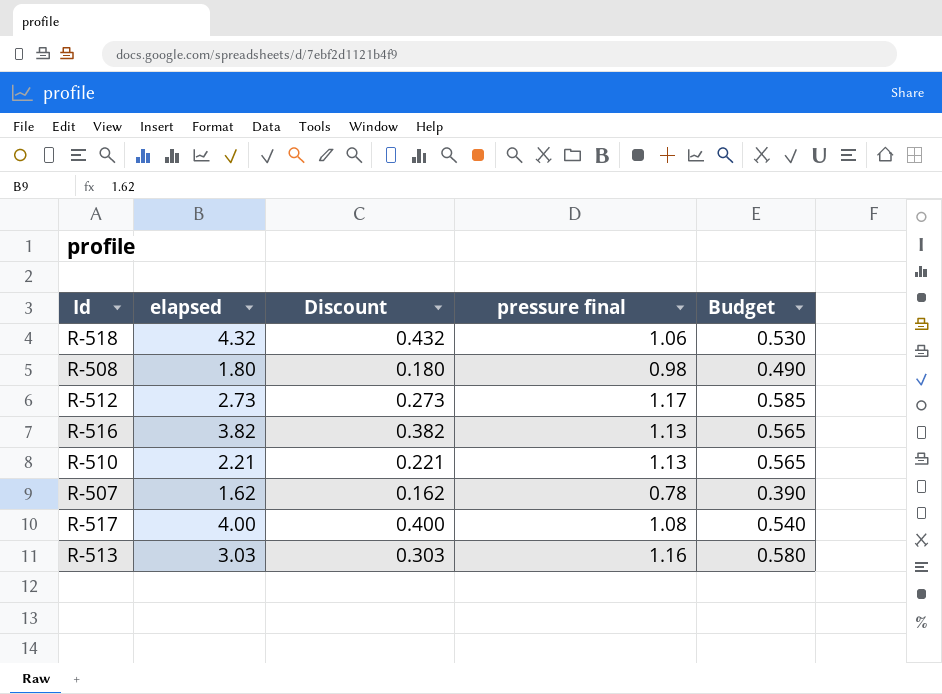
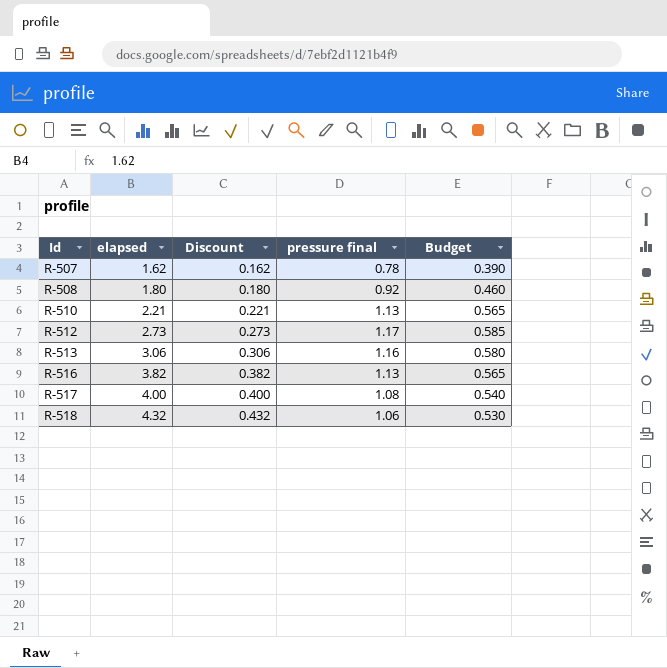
row order: none -> Id ascending
R-508 | pressure final: 0.98 -> 0.92
R-508 | Budget: 0.490 -> 0.460
R-513 | elapsed: 3.03 -> 3.06
R-513 | Discount: 0.303 -> 0.306

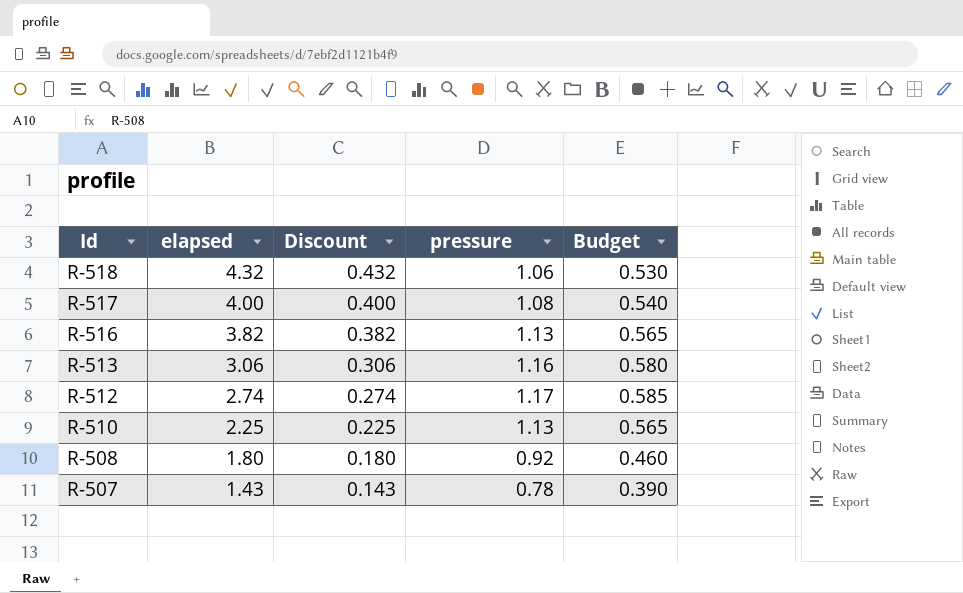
row order: Id ascending -> Id descending
column name: pressure final -> pressure
R-512 | elapsed: 2.73 -> 2.74
R-512 | Discount: 0.273 -> 0.274
R-510 | elapsed: 2.21 -> 2.25
R-510 | Discount: 0.221 -> 0.225
R-507 | elapsed: 1.62 -> 1.43
R-507 | Discount: 0.162 -> 0.143

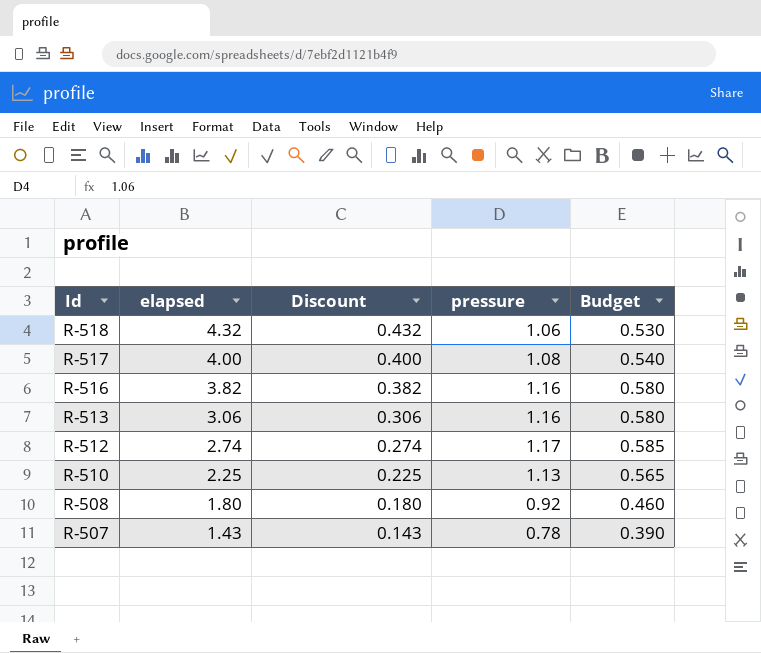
R-516 | pressure: 1.13 -> 1.16
R-516 | Budget: 0.565 -> 0.580

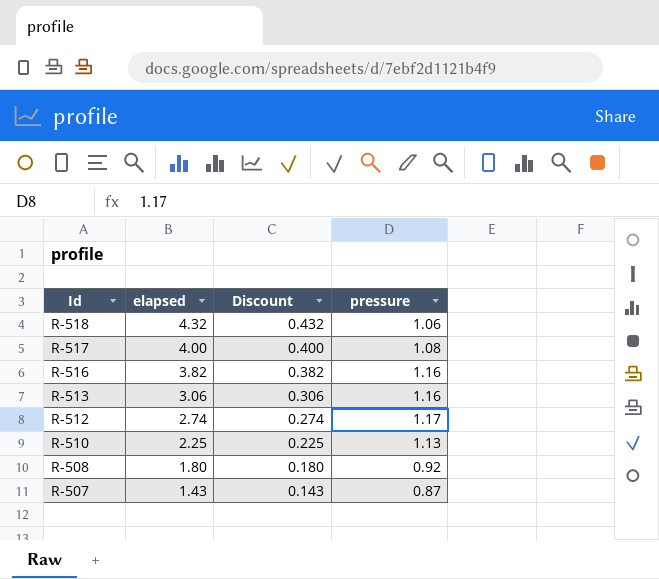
column Budget | formula: [pressure] * 0.5 -> none
R-507 | pressure: 0.78 -> 0.87

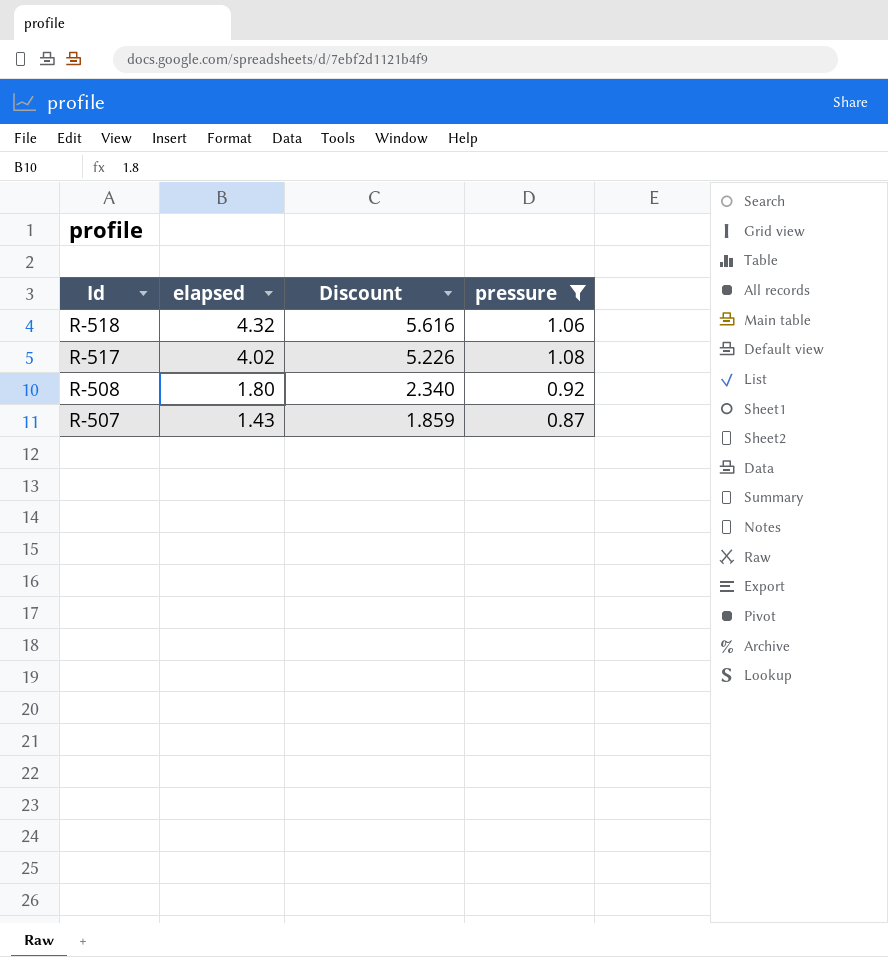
filter: none -> pressure <= 1.08
column Discount | formula: [elapsed] * 0.1 -> [elapsed] * 1.3
R-517 | elapsed: 4.00 -> 4.02

